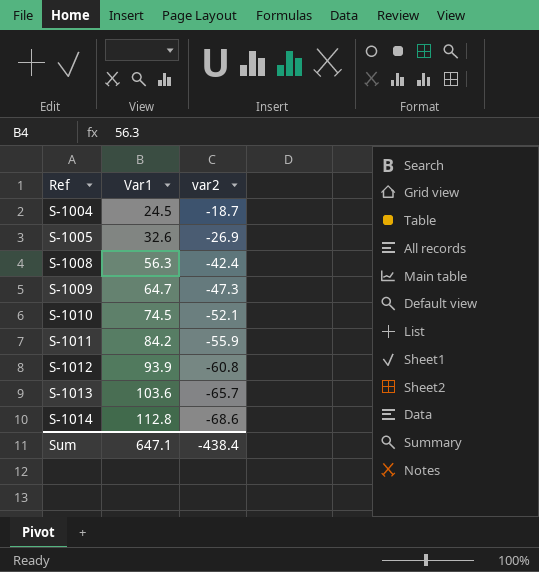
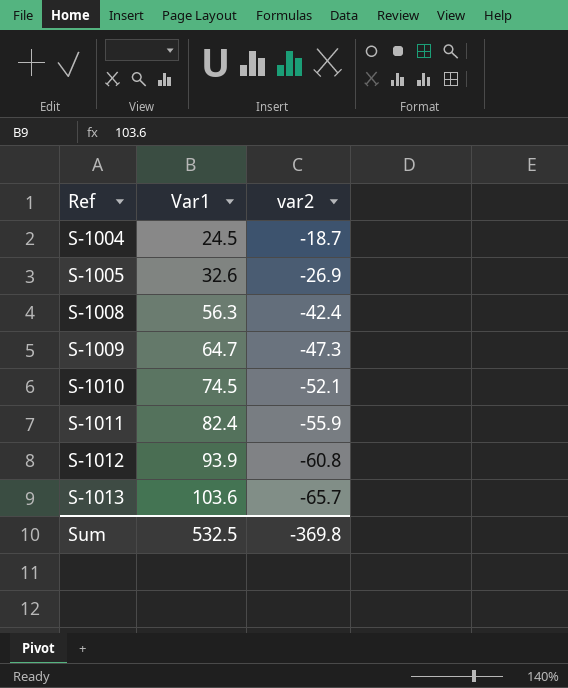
row S-1014: 112.8 | -68.6 -> none
S-1011 | Var1: 84.2 -> 82.4
Sum | Var1: 647.1 -> 532.5
Sum | var2: -438.4 -> -369.8

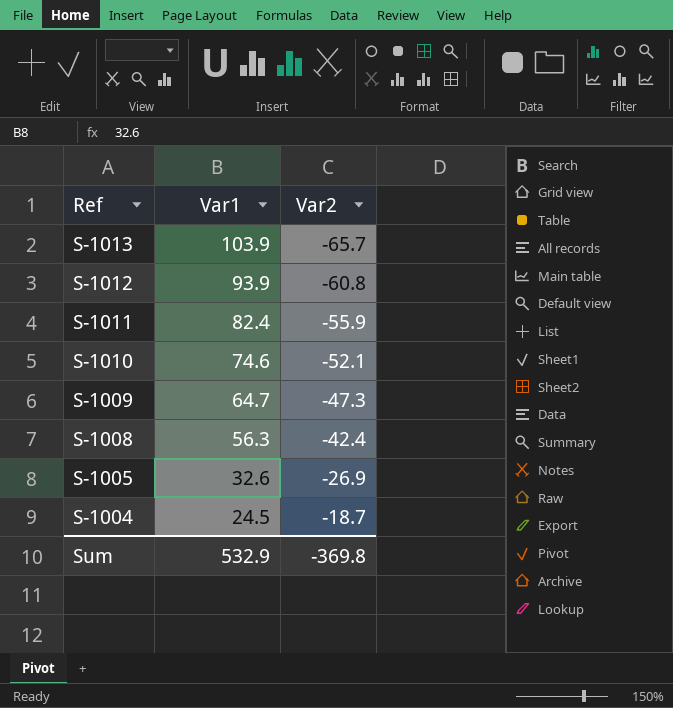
row order: Ref ascending -> Ref descending
column name: var2 -> Var2
S-1013 | Var1: 103.6 -> 103.9
S-1010 | Var1: 74.5 -> 74.6
Sum | Var1: 532.5 -> 532.9

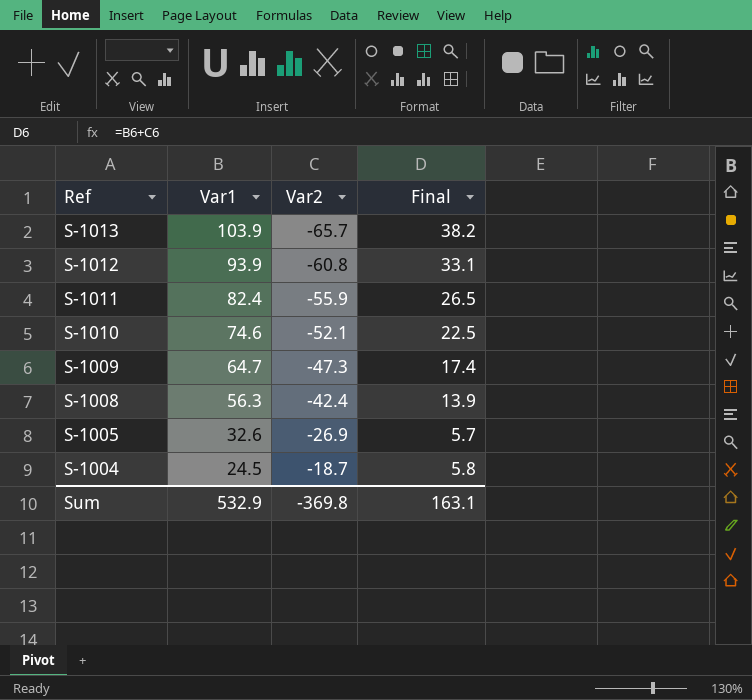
column Final | formula: none -> [Var1] + [Var2]

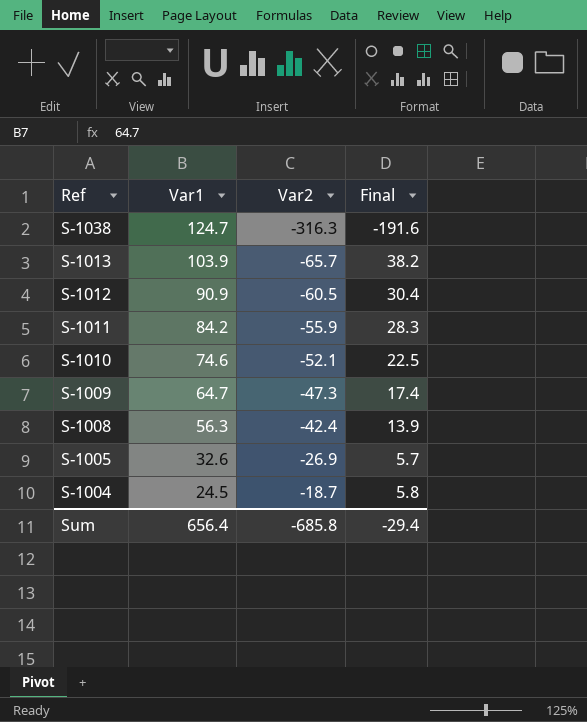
row S-1038: none -> 124.7 | -316.3 | -191.6
S-1012 | Var1: 93.9 -> 90.9
S-1012 | Var2: -60.8 -> -60.5
S-1012 | Final: 33.1 -> 30.4
S-1011 | Var1: 82.4 -> 84.2
S-1011 | Final: 26.5 -> 28.3
Sum | Var1: 532.9 -> 656.4
Sum | Var2: -369.8 -> -685.8
Sum | Final: 163.1 -> -29.4

